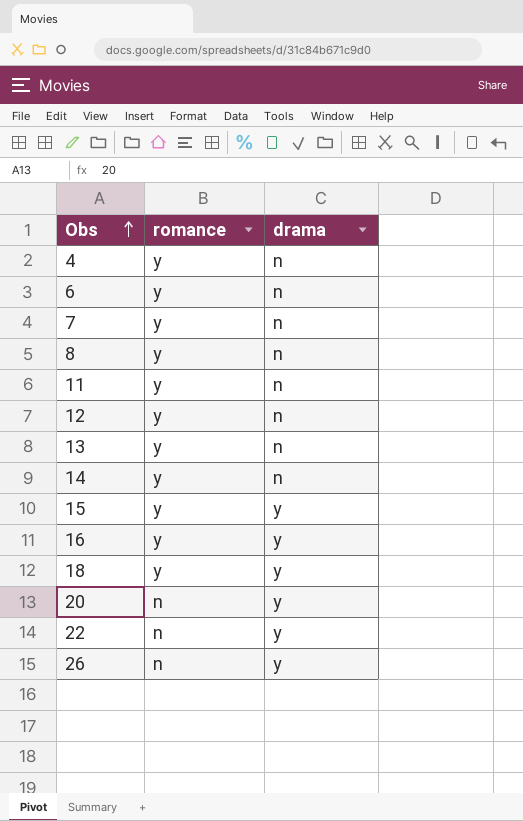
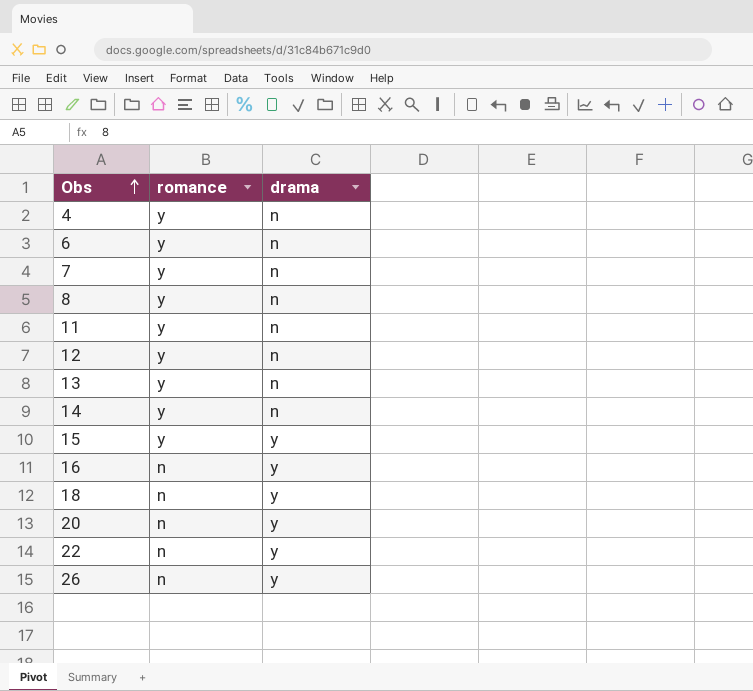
16 | romance: y -> n
18 | romance: y -> n

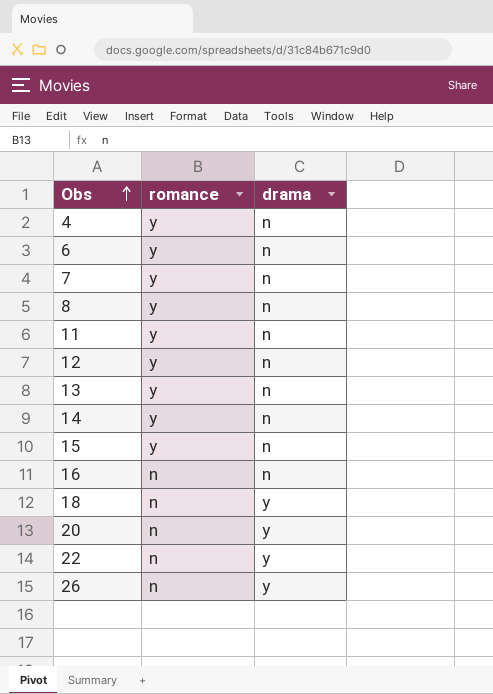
15 | drama: y -> n
16 | drama: y -> n

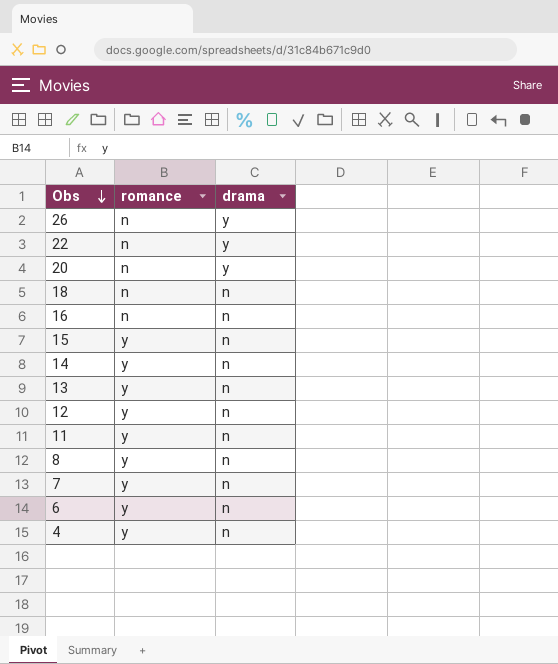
row order: Obs ascending -> Obs descending
18 | drama: y -> n

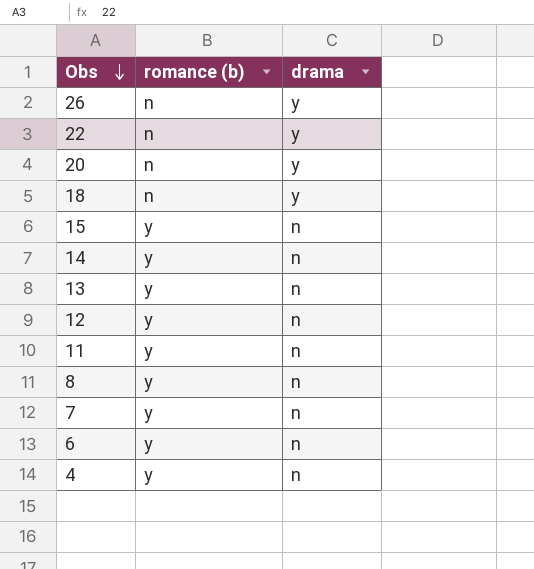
column name: romance -> romance (b)
row 16: n | n -> none
18 | drama: n -> y

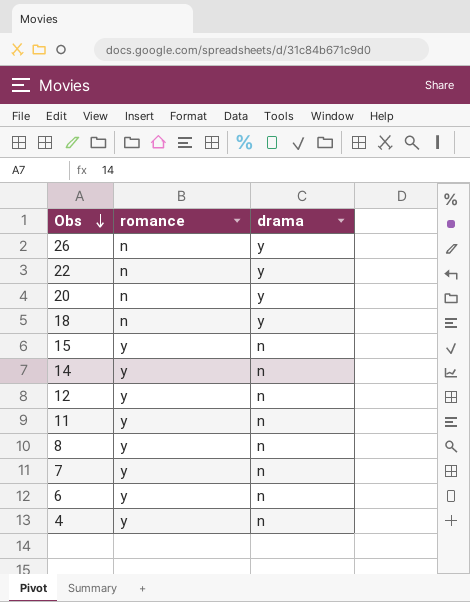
column name: romance (b) -> romance
row 13: y | n -> none

